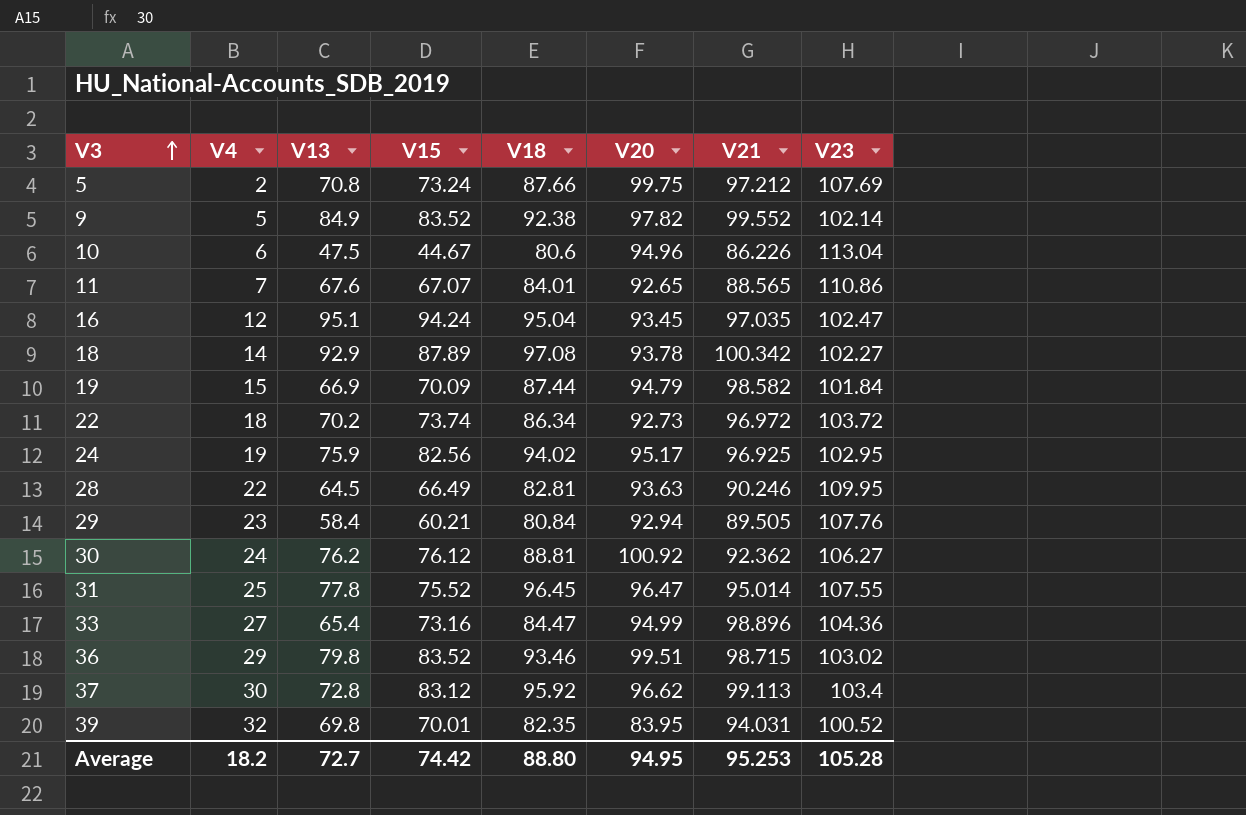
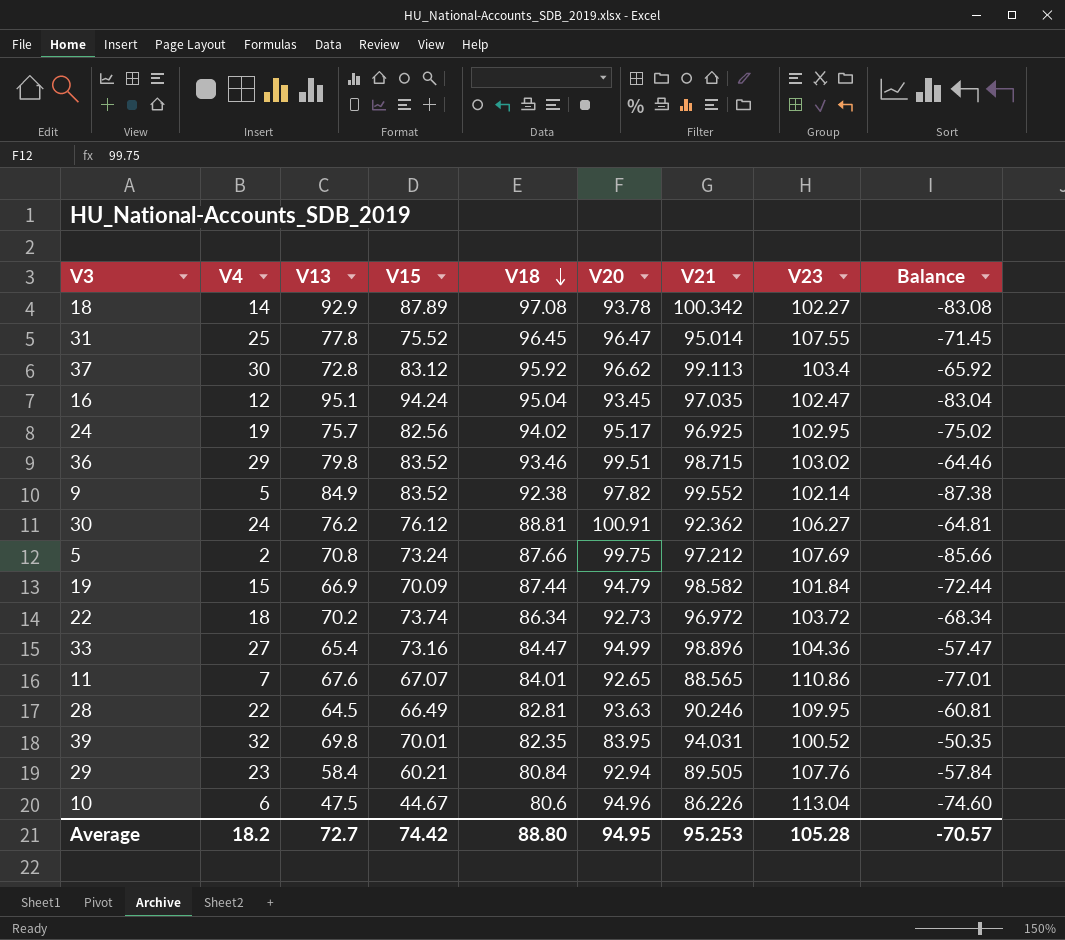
row order: V3 ascending -> V18 descending
column Balance | formula: none -> [V4] - [V18]
24 | V13: 75.9 -> 75.7
30 | V20: 100.92 -> 100.91

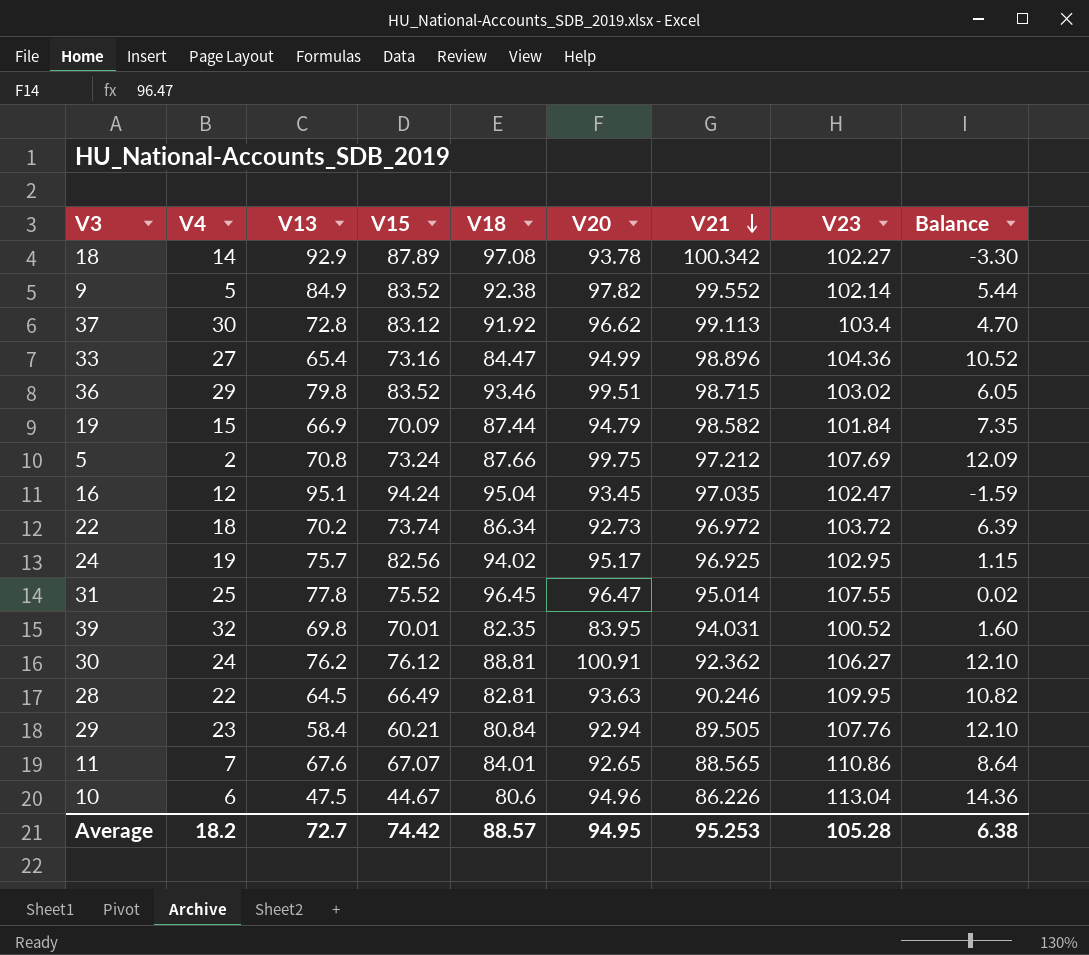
row order: V18 descending -> V21 descending
column Balance | formula: [V4] - [V18] -> [V20] - [V18]
37 | V18: 95.92 -> 91.92
Average | V18: 88.80 -> 88.57
Average | Balance: -70.57 -> 6.38

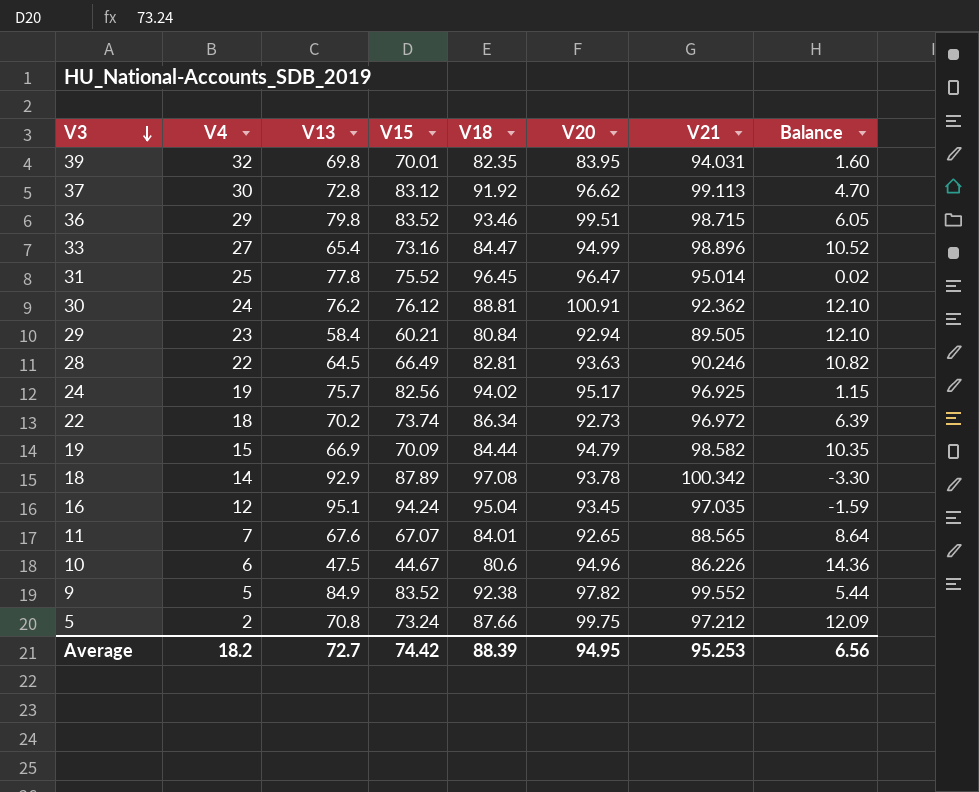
row order: V21 descending -> V3 descending
column V23 | position: 8 -> none
19 | V18: 87.44 -> 84.44
19 | Balance: 7.35 -> 10.35
Average | V18: 88.57 -> 88.39
Average | Balance: 6.38 -> 6.56

